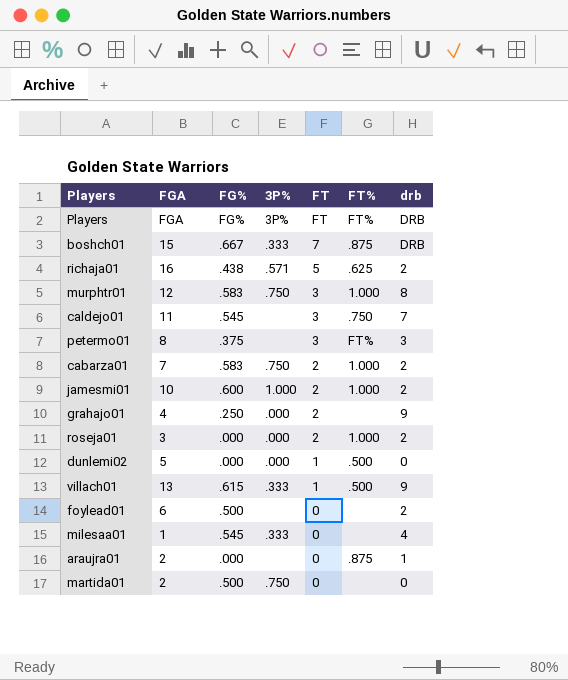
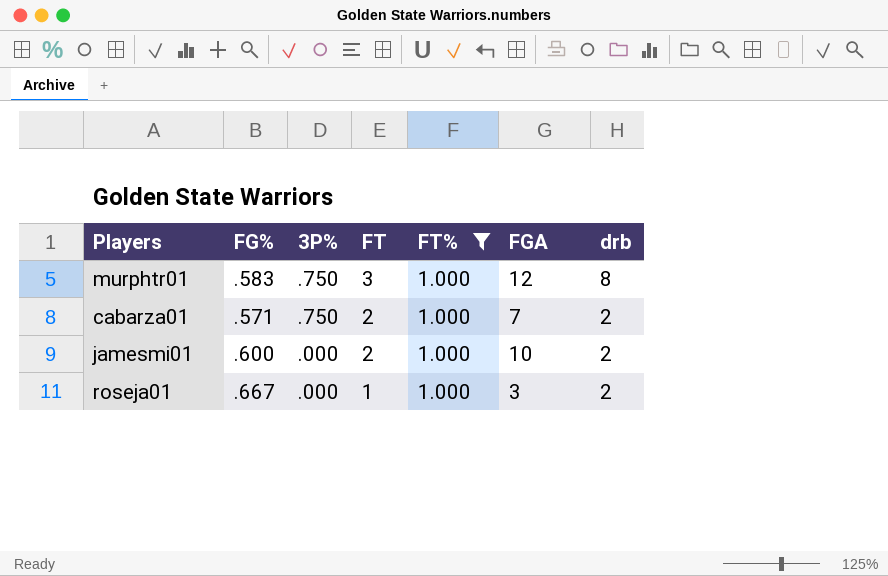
filter: none -> FT% = 1.000
column FGA | position: 2 -> 6
cabarza01 | FG%: .583 -> .571
jamesmi01 | 3P%: 1.000 -> .000
roseja01 | FG%: .000 -> .667
roseja01 | FT: 2 -> 1

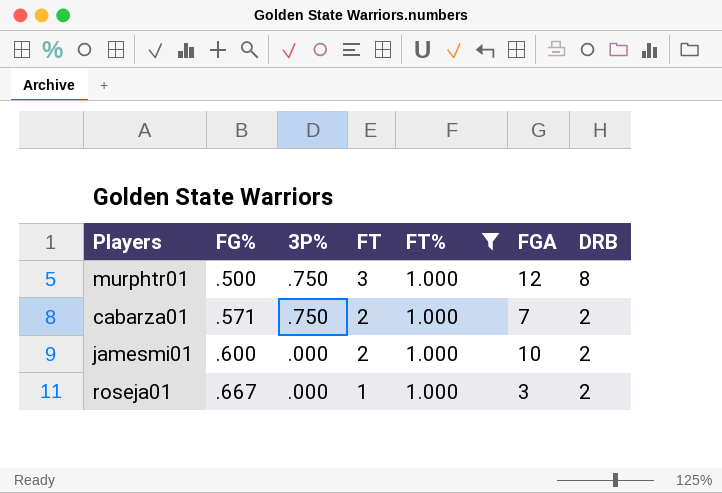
column name: drb -> DRB
murphtr01 | FG%: .583 -> .500

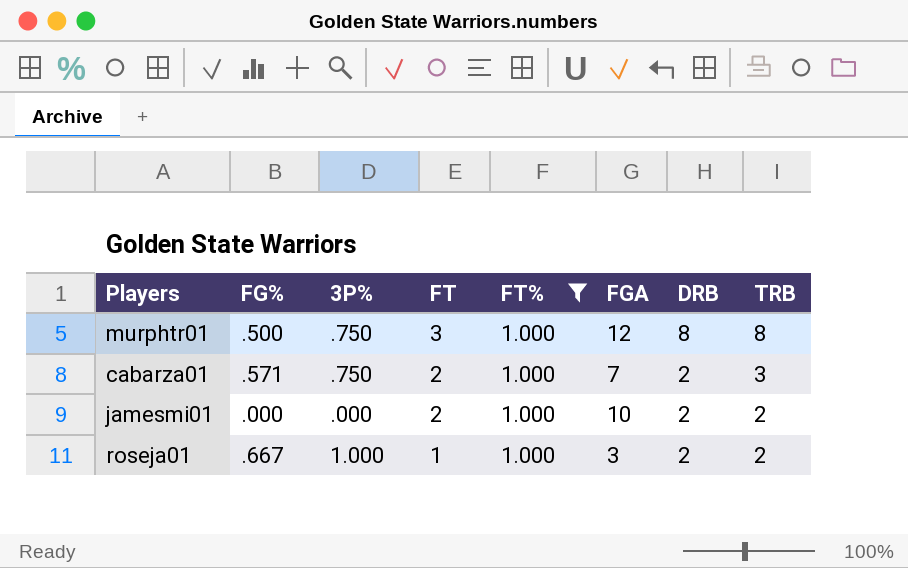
column TRB | position: none -> 8
jamesmi01 | FG%: .600 -> .000
roseja01 | 3P%: .000 -> 1.000

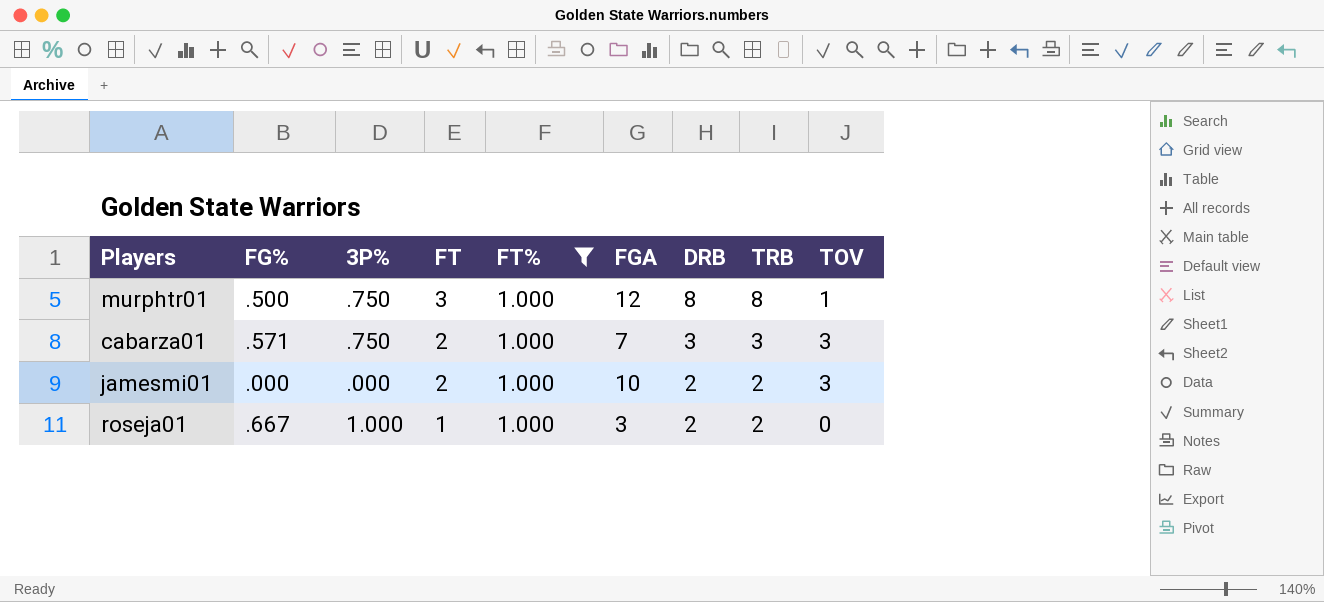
column TOV | position: none -> 9
cabarza01 | DRB: 2 -> 3

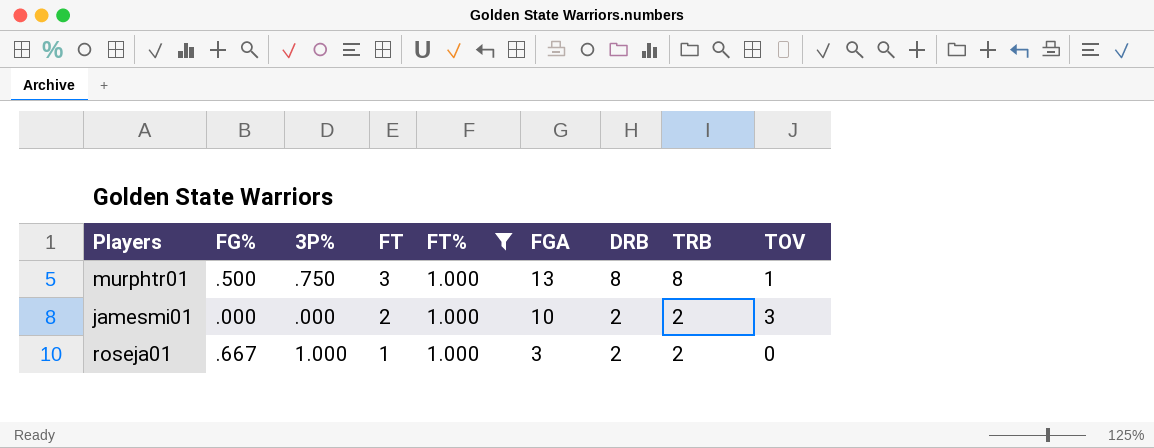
row cabarza01: .571 | .750 | 2 | 1.000 | 7 | 3 | 3 | 3 -> none
murphtr01 | FGA: 12 -> 13

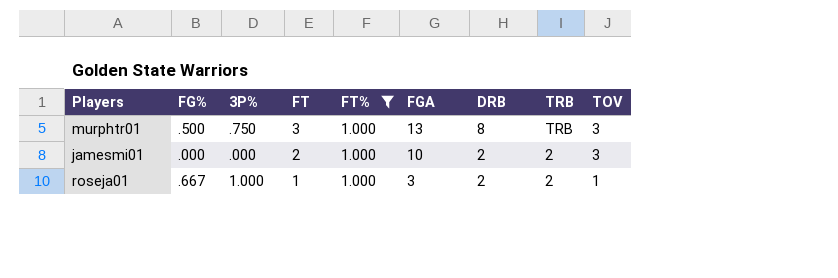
murphtr01 | TRB: 8 -> TRB
murphtr01 | TOV: 1 -> 3
roseja01 | TOV: 0 -> 1

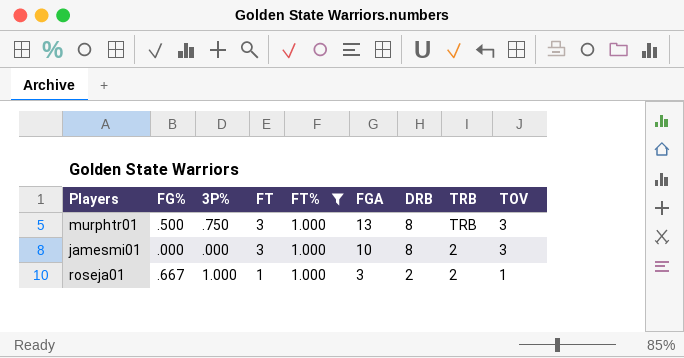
jamesmi01 | FT: 2 -> 3
jamesmi01 | DRB: 2 -> 8

